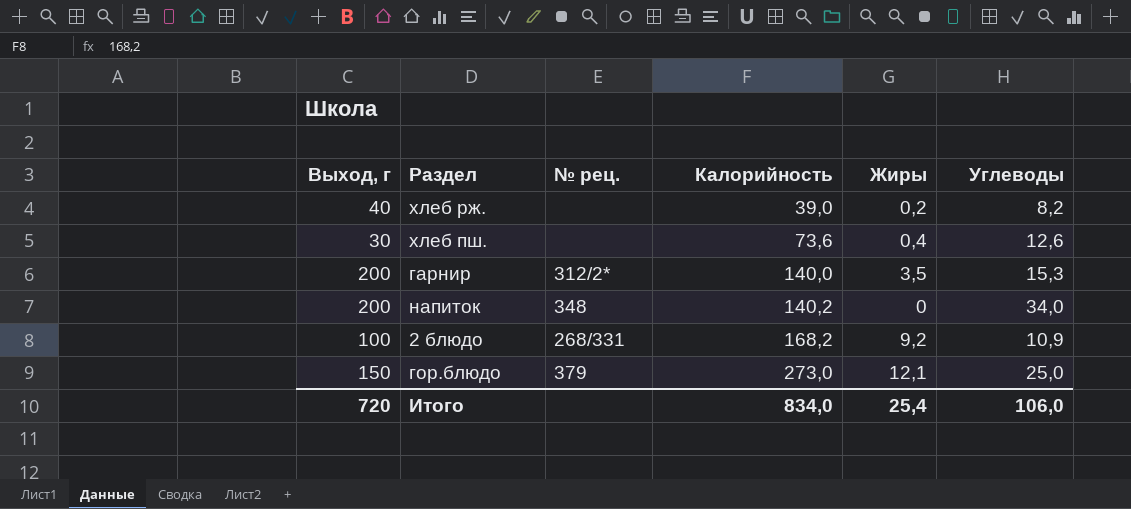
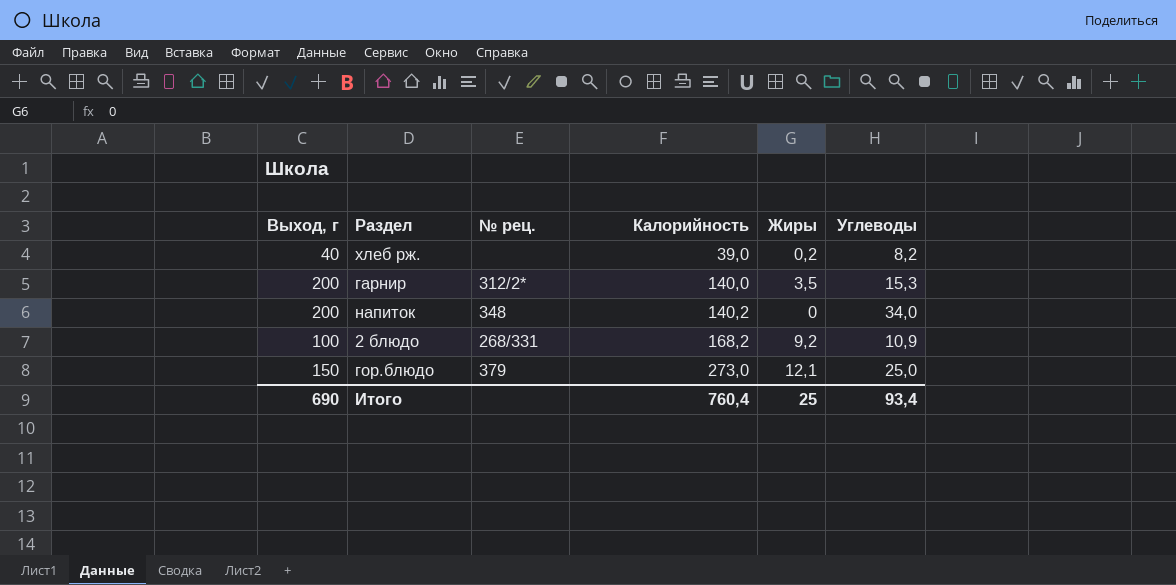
row хлеб пш.: 30 | none | 73,6 | 0,4 | 12,6 -> none
Итого | Выход, г: 720 -> 690
Итого | Калорийность: 834,0 -> 760,4
Итого | Жиры: 25,4 -> 25
Итого | Углеводы: 106,0 -> 93,4

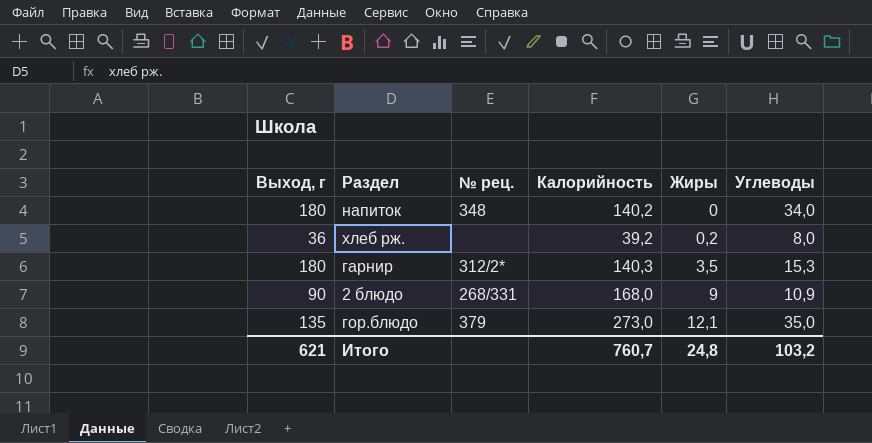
row order: Калорийность ascending -> Жиры ascending
напиток | Выход, г: 200 -> 180
хлеб рж. | Выход, г: 40 -> 36
хлеб рж. | Калорийность: 39,0 -> 39,2
хлеб рж. | Углеводы: 8,2 -> 8,0
гарнир | Выход, г: 200 -> 180
гарнир | Калорийность: 140,0 -> 140,3
2 блюдо | Выход, г: 100 -> 90
2 блюдо | Калорийность: 168,2 -> 168,0
2 блюдо | Жиры: 9,2 -> 9
гор.блюдо | Выход, г: 150 -> 135
гор.блюдо | Углеводы: 25,0 -> 35,0
Итого | Выход, г: 690 -> 621
Итого | Калорийность: 760,4 -> 760,7
Итого | Жиры: 25 -> 24,8
Итого | Углеводы: 93,4 -> 103,2

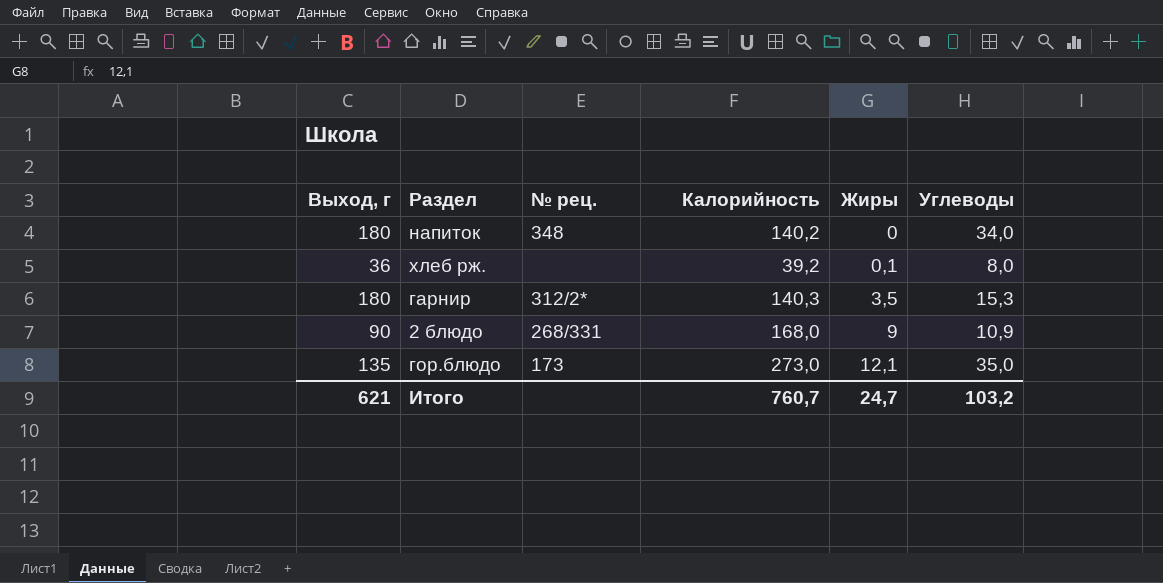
хлеб рж. | Жиры: 0,2 -> 0,1
гор.блюдо | № рец.: 379 -> 173
Итого | Жиры: 24,8 -> 24,7

